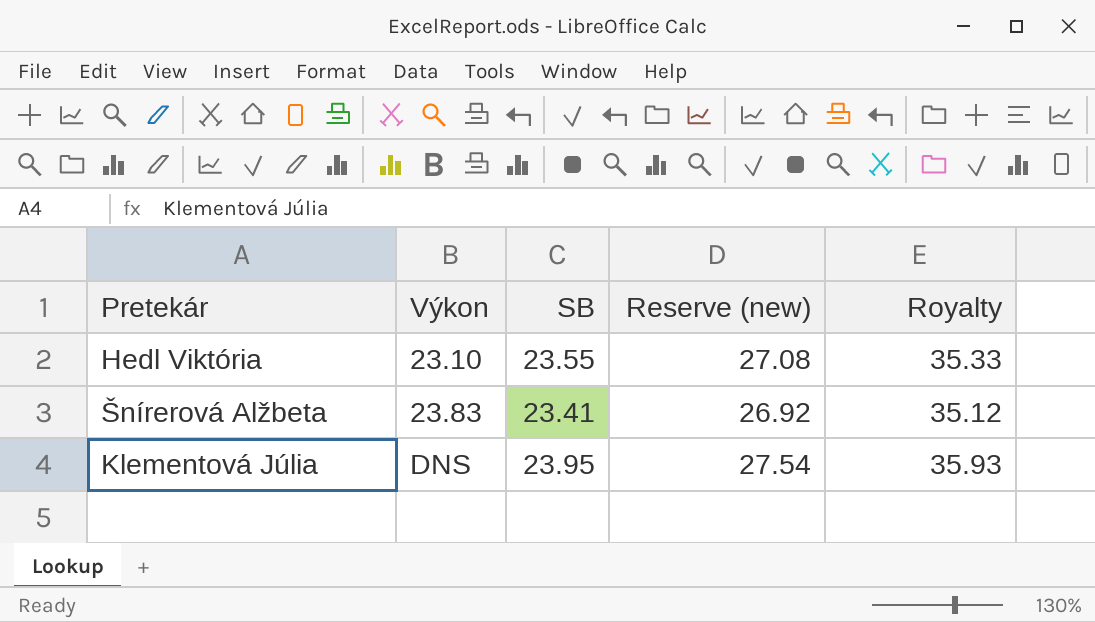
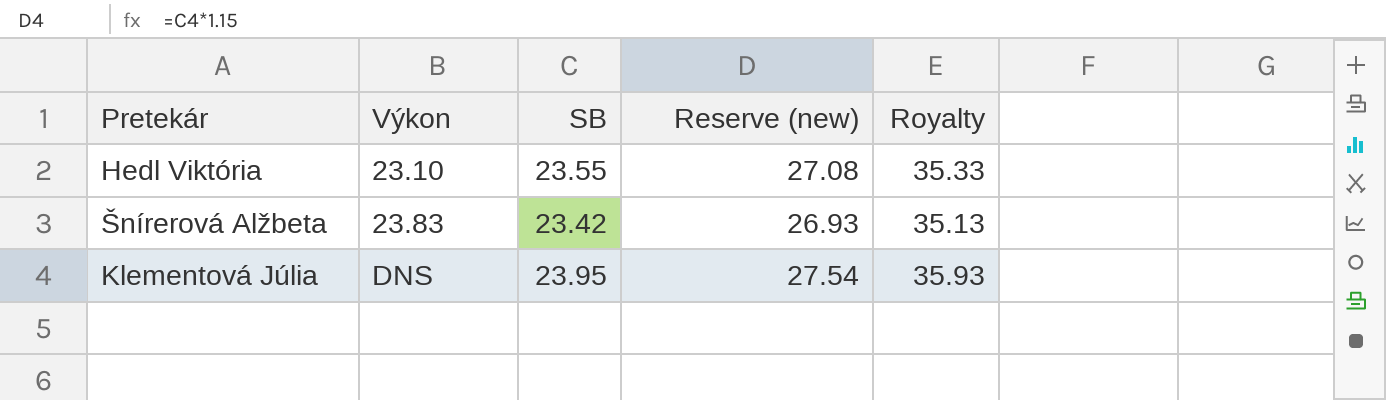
Šnírerová Alžbeta | SB: 23.41 -> 23.42
Šnírerová Alžbeta | Reserve (new): 26.92 -> 26.93
Šnírerová Alžbeta | Royalty: 35.12 -> 35.13

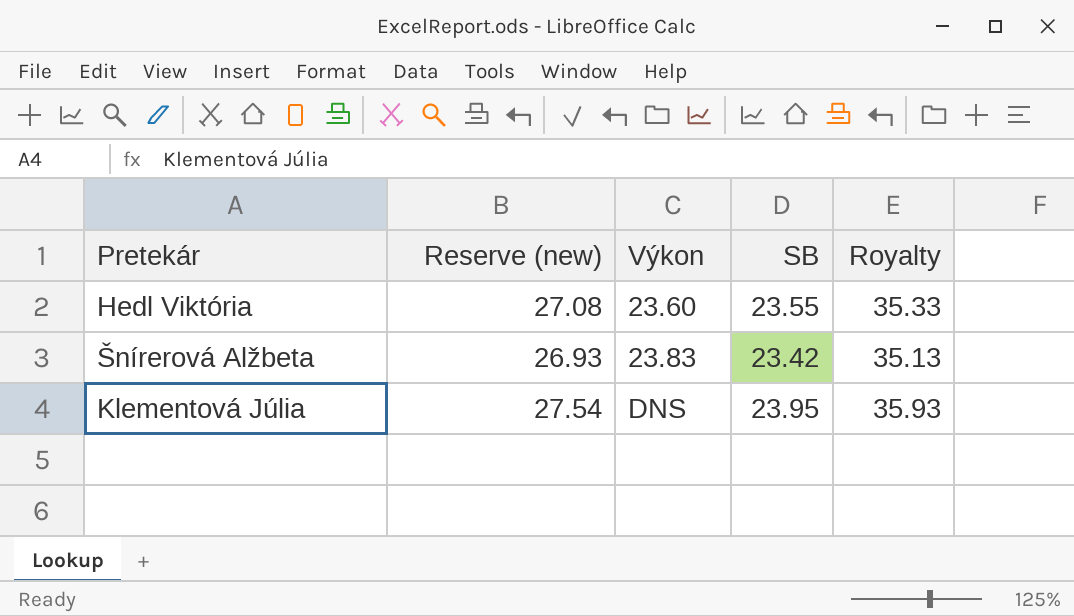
column Reserve (new) | position: 4 -> 2
Hedl Viktória | Výkon: 23.10 -> 23.60

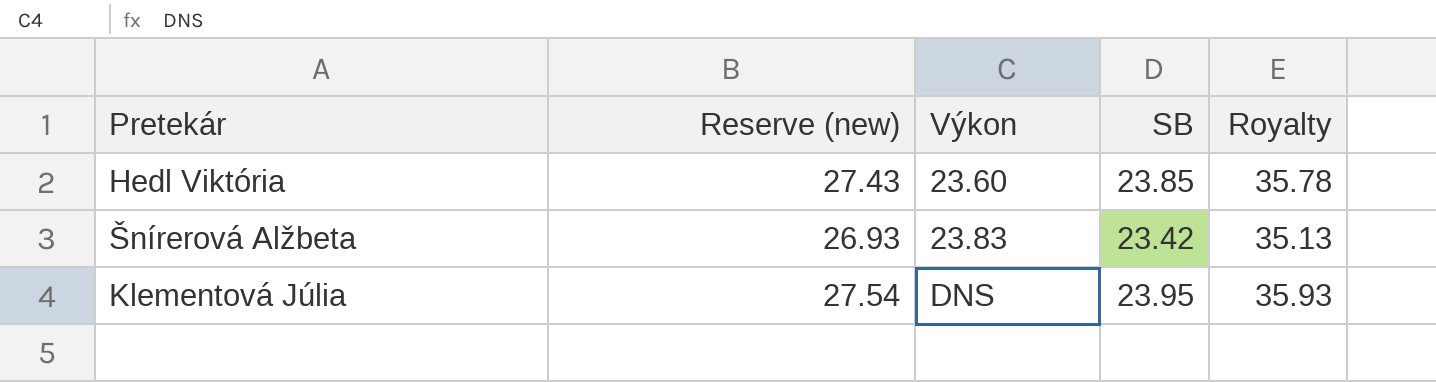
Hedl Viktória | Reserve (new): 27.08 -> 27.43
Hedl Viktória | SB: 23.55 -> 23.85
Hedl Viktória | Royalty: 35.33 -> 35.78

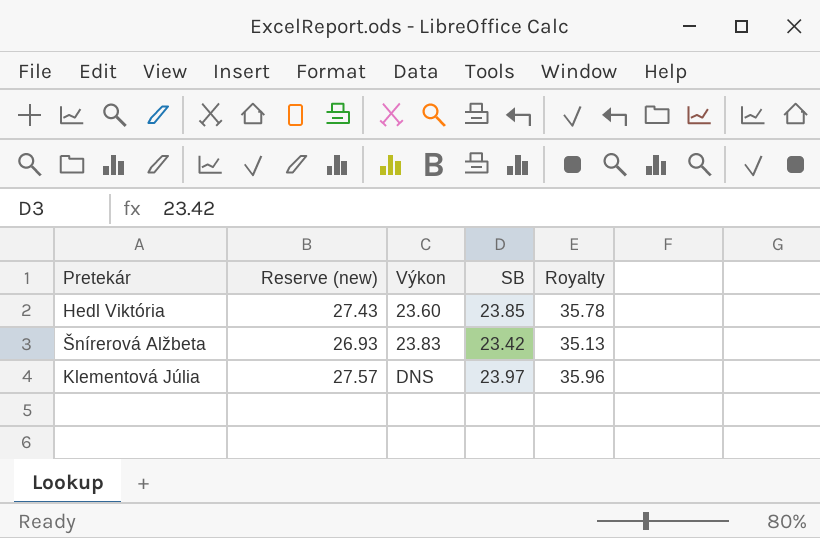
Klementová Júlia | Reserve (new): 27.54 -> 27.57
Klementová Júlia | SB: 23.95 -> 23.97
Klementová Júlia | Royalty: 35.93 -> 35.96

